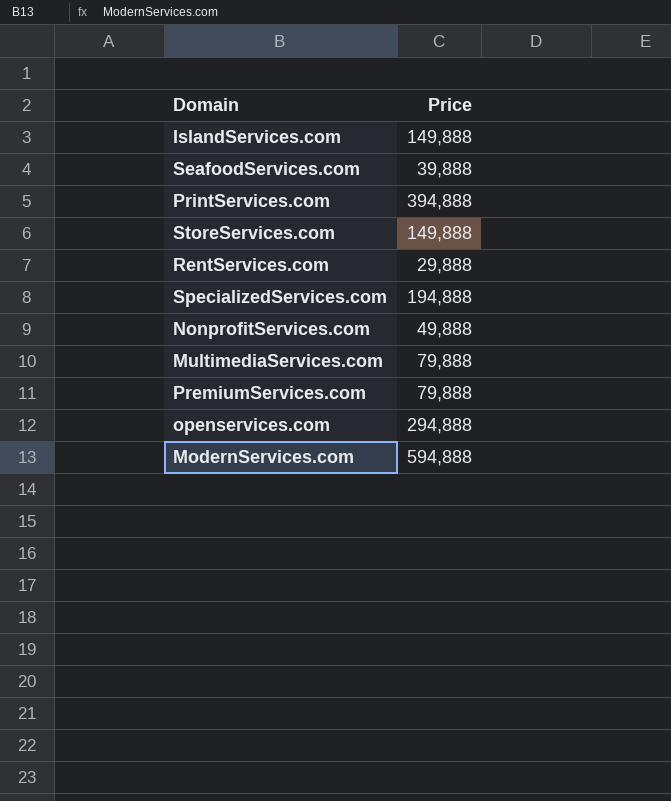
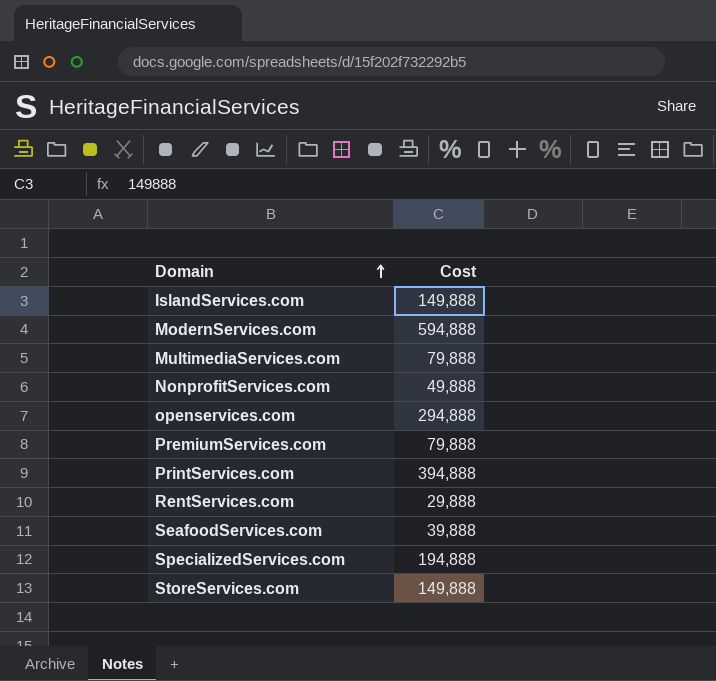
row order: none -> Domain ascending
column name: Price -> Cost

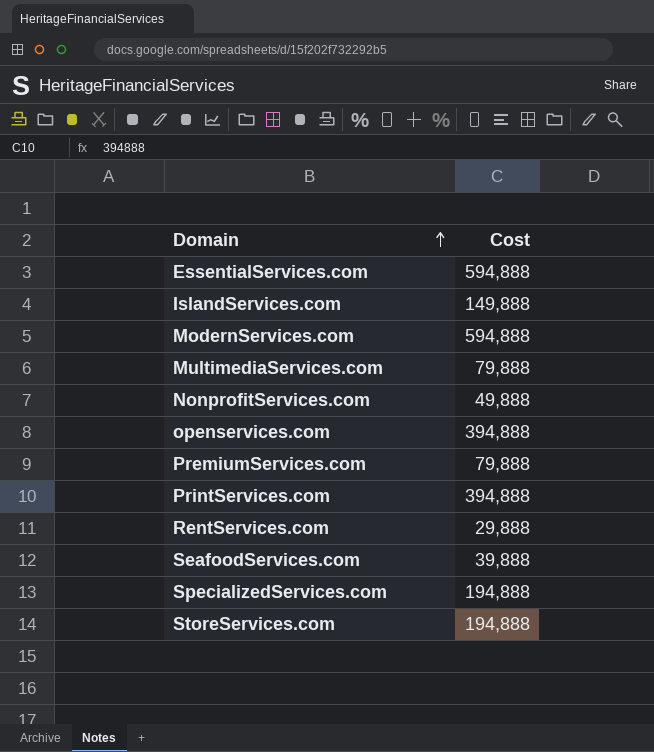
row EssentialServices.com: none -> 594,888
openservices.com | Cost: 294,888 -> 394,888
StoreServices.com | Cost: 149,888 -> 194,888

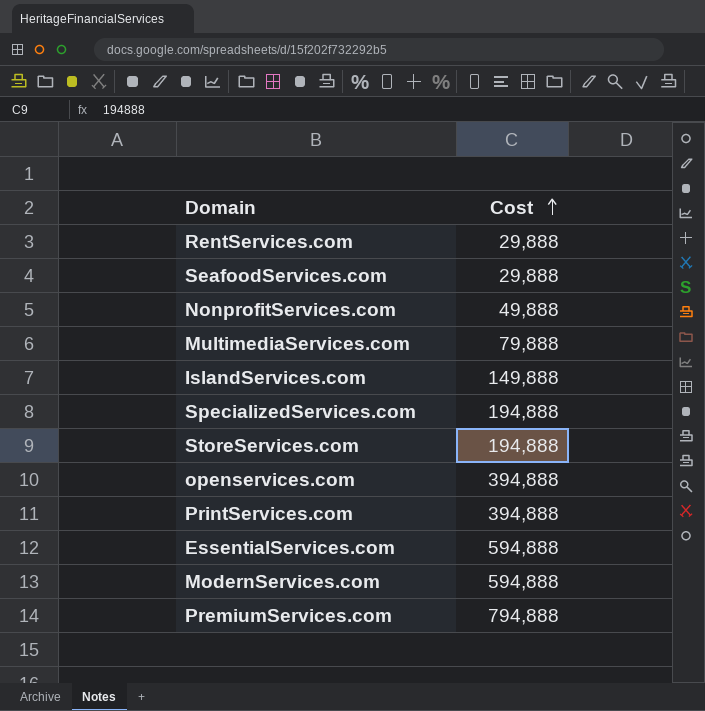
row order: Domain ascending -> Cost ascending
SeafoodServices.com | Cost: 39,888 -> 29,888
PremiumServices.com | Cost: 79,888 -> 794,888

